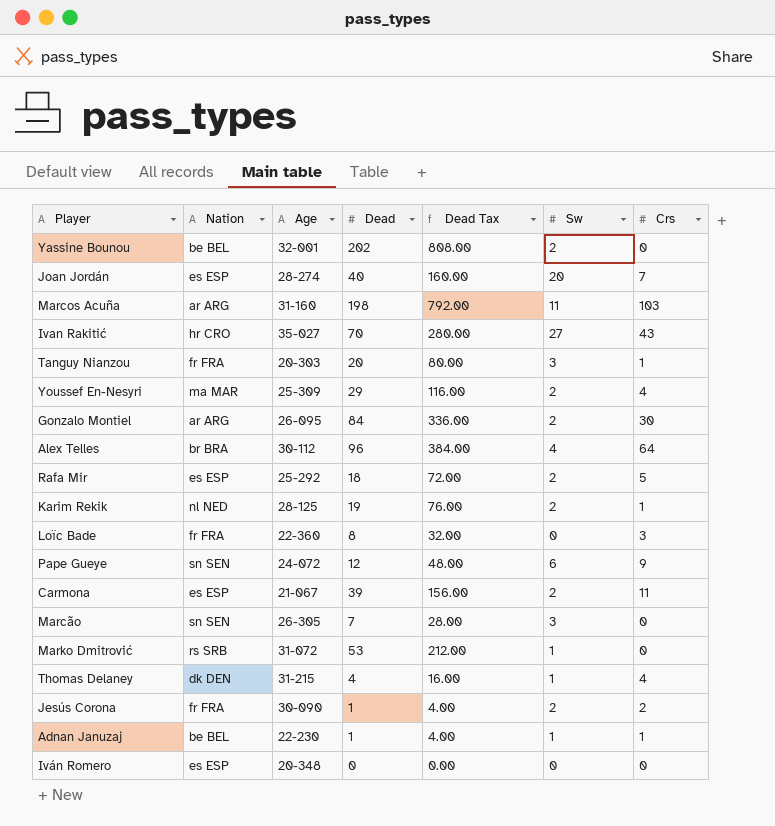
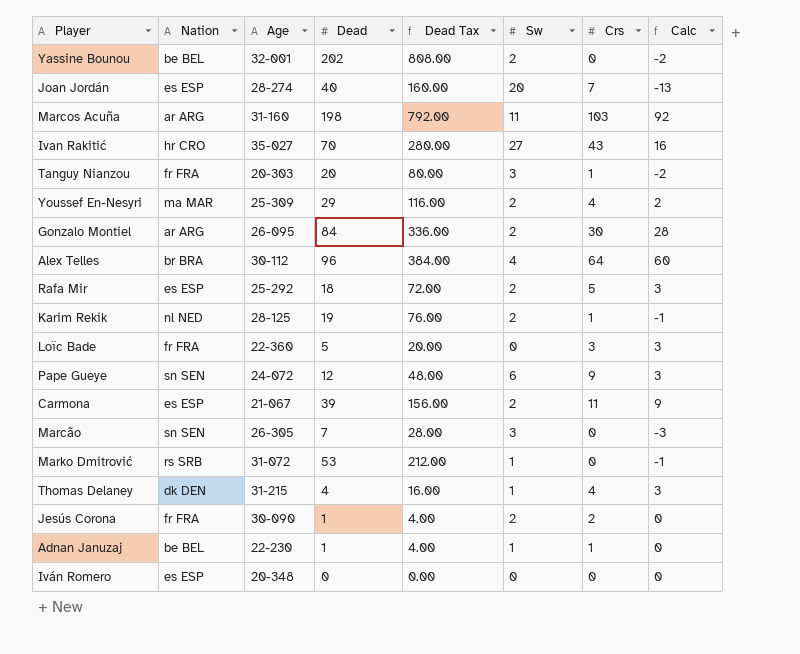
column Calc | formula: none -> [Crs] - [Sw]
Loïc Bade | Dead: 8 -> 5
Loïc Bade | Dead Tax: 32.00 -> 20.00

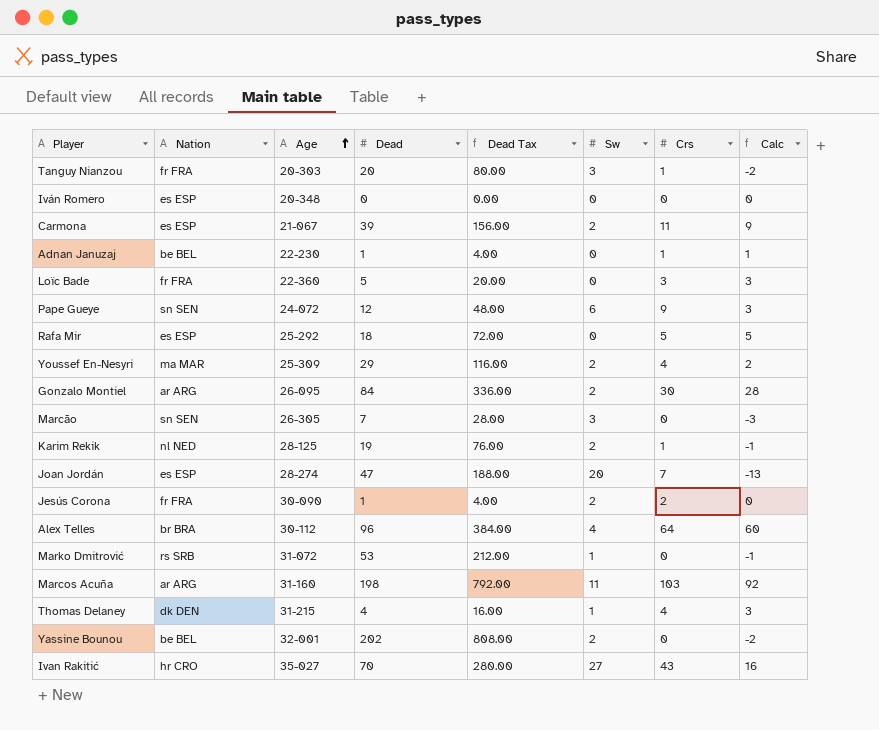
row order: none -> Age ascending
Adnan Januzaj | Sw: 1 -> 0
Adnan Januzaj | Calc: 0 -> 1
Rafa Mir | Sw: 2 -> 0
Rafa Mir | Calc: 3 -> 5
Joan Jordán | Dead: 40 -> 47
Joan Jordán | Dead Tax: 160.00 -> 188.00

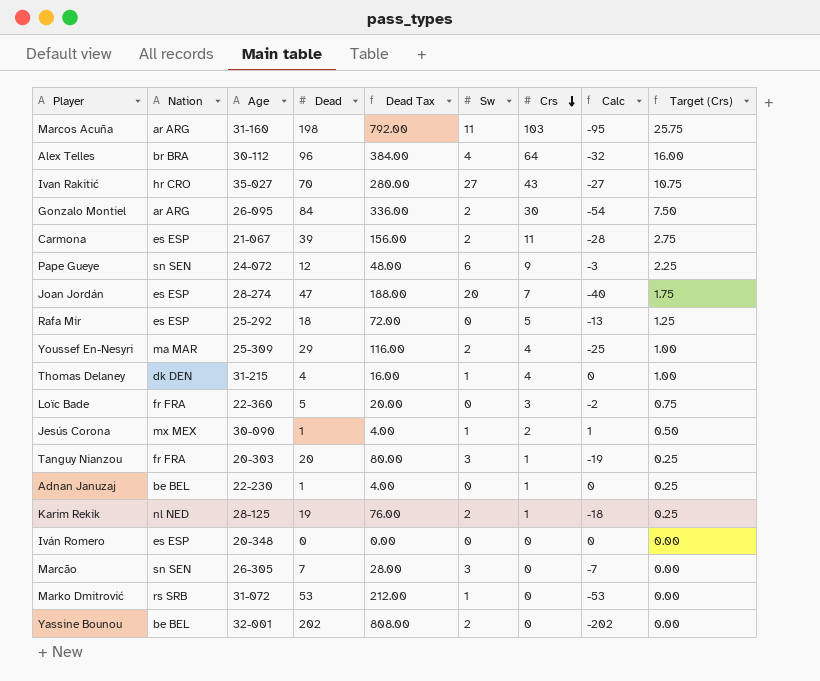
row order: Age ascending -> Crs descending
column Calc | formula: [Crs] - [Sw] -> [Crs] - [Dead]
column Target (Crs) | formula: none -> [Crs] * 0.25
Jesús Corona | Nation: fr FRA -> mx MEX
Jesús Corona | Sw: 2 -> 1

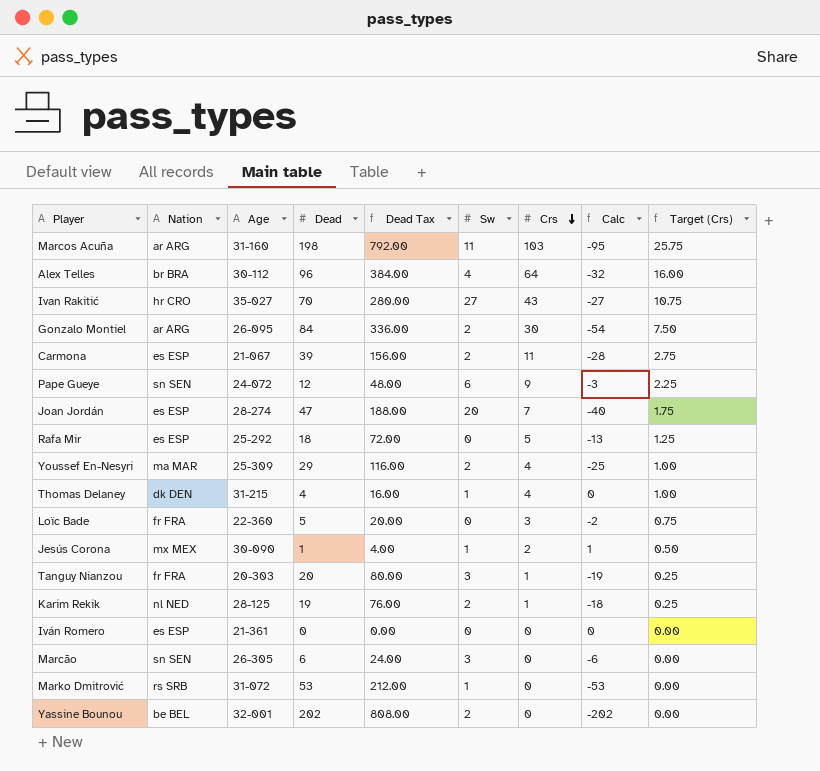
row Adnan Januzaj: be BEL | 22-230 | 1 | 4.00 | 0 | 1 | 0 | 0.25 -> none
Iván Romero | Age: 20-348 -> 21-361
Marcão | Dead: 7 -> 6
Marcão | Dead Tax: 28.00 -> 24.00
Marcão | Calc: -7 -> -6

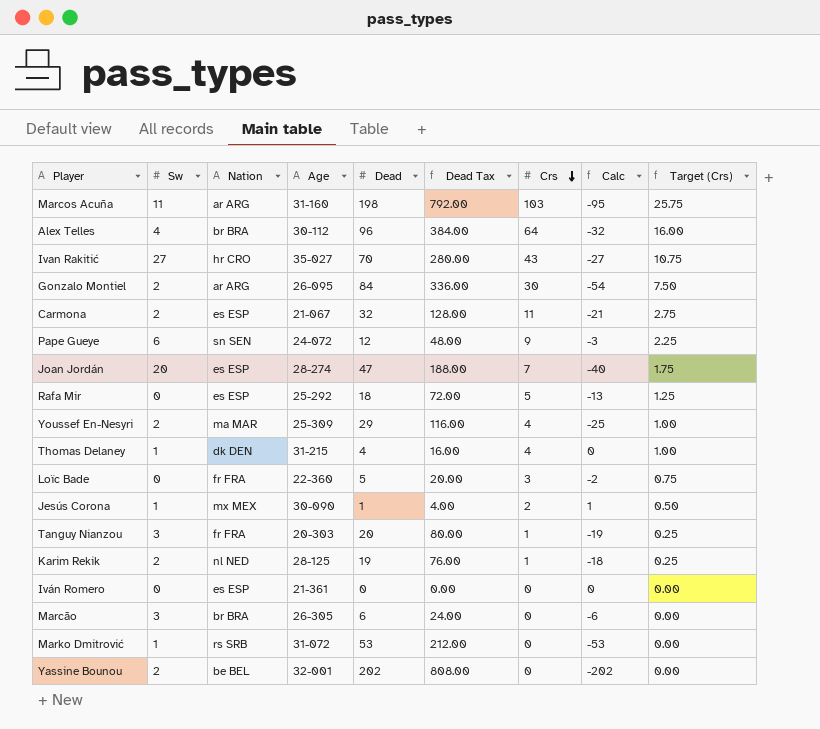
column Sw | position: 6 -> 2
Carmona | Dead: 39 -> 32
Carmona | Dead Tax: 156.00 -> 128.00
Carmona | Calc: -28 -> -21
Marcão | Nation: sn SEN -> br BRA

